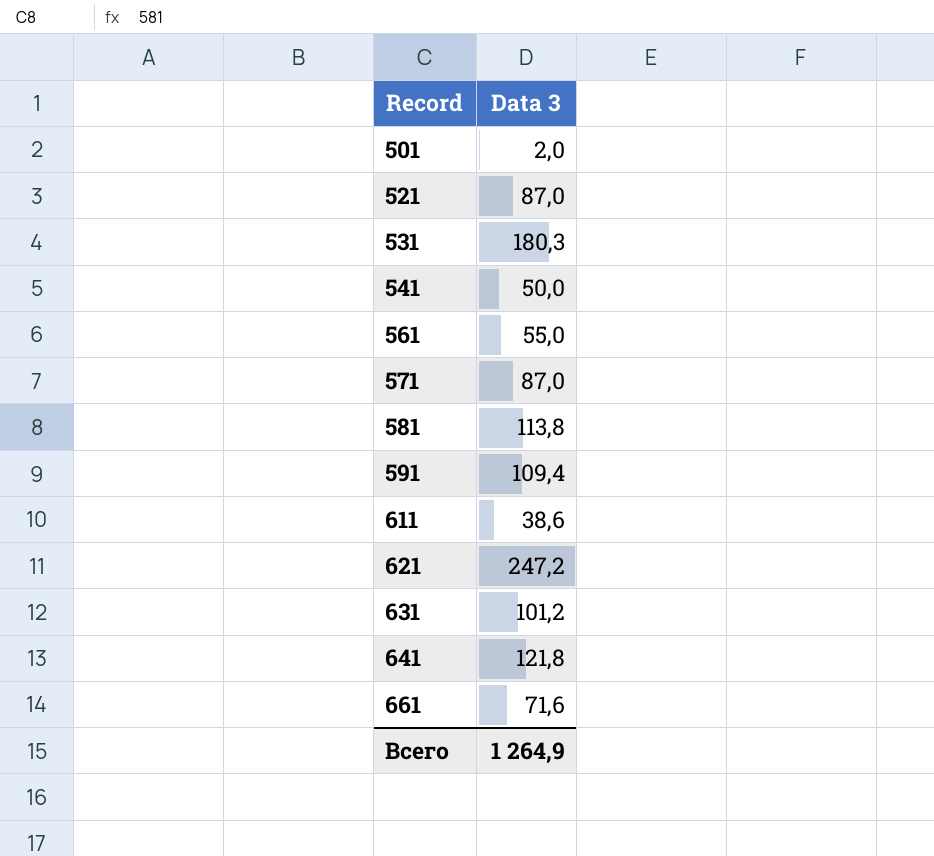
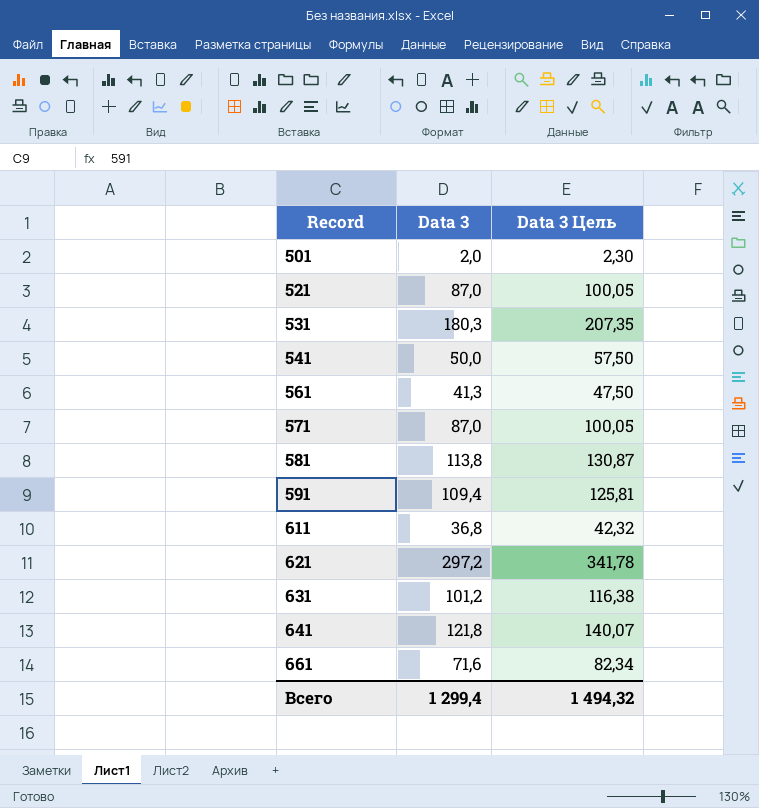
column Data 3 Цель | formula: none -> [Data 3] * 1,15
561 | Data 3: 55,0 -> 41,3
611 | Data 3: 38,6 -> 36,8
621 | Data 3: 247,2 -> 297,2
Всего | Data 3: 1 264,9 -> 1 299,4

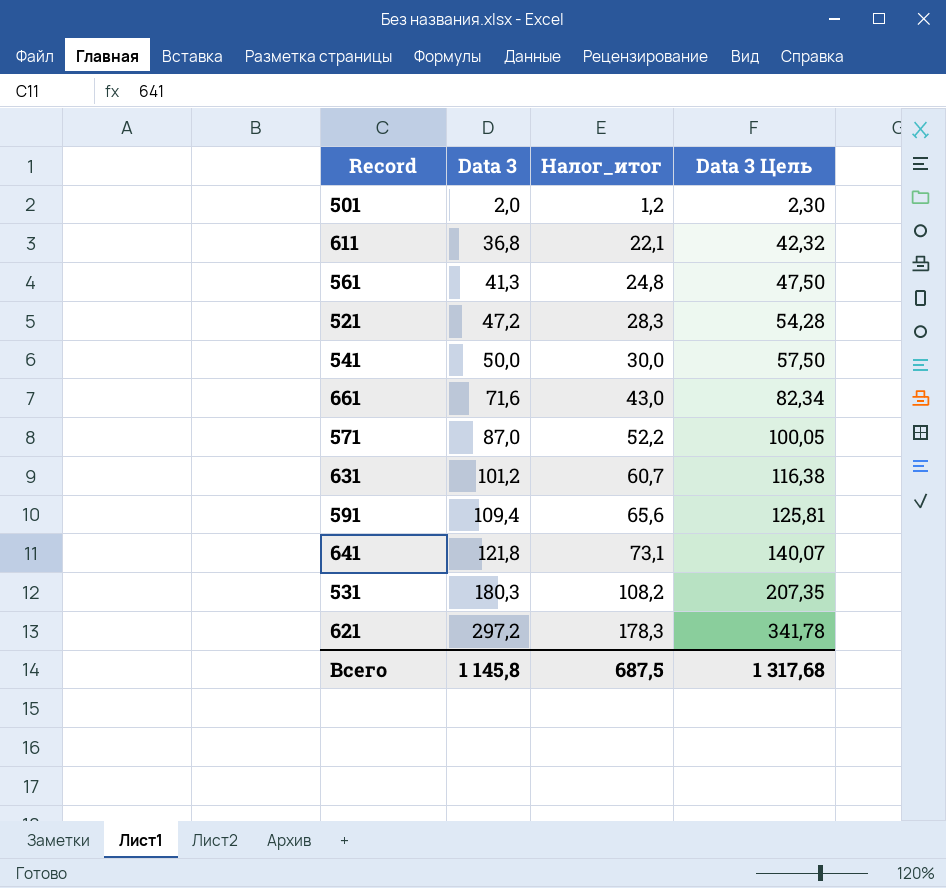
row order: Record ascending -> Data 3 ascending
column Налог_итог | formula: none -> [Data 3] * 0,6
row 581: 113,8 | 130,87 -> none
521 | Data 3: 87,0 -> 47,2
521 | Data 3 Цель: 100,05 -> 54,28
Всего | Data 3: 1 299,4 -> 1 145,8
Всего | Data 3 Цель: 1 494,32 -> 1 317,68

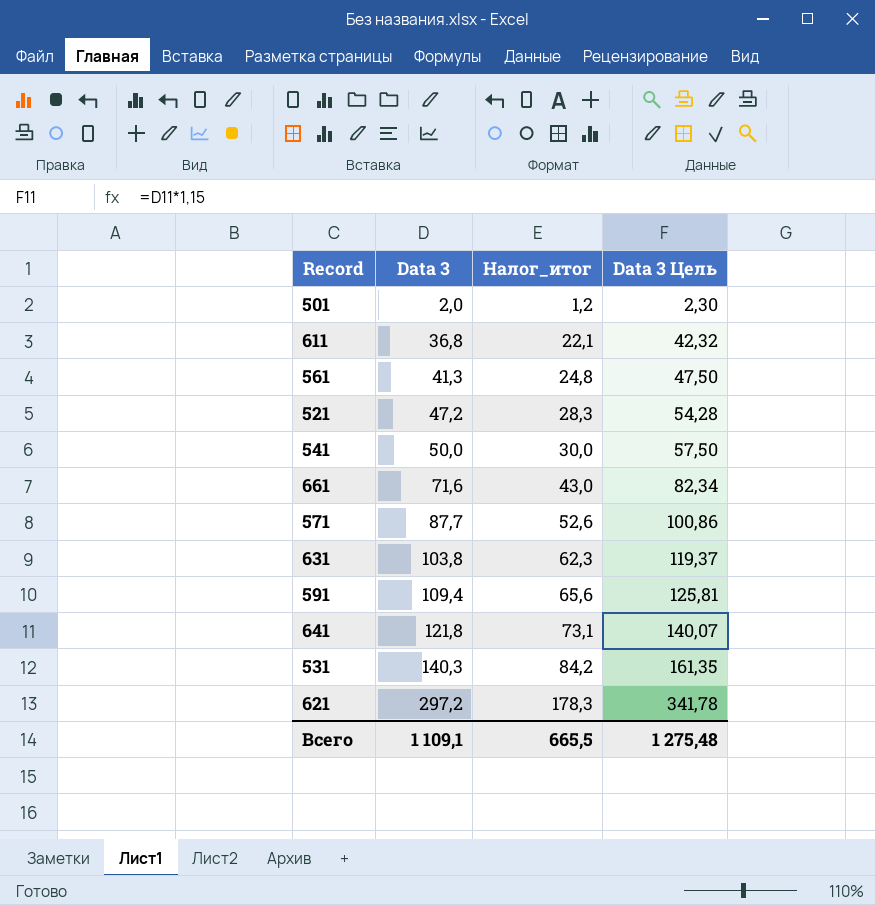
571 | Data 3: 87,0 -> 87,7
571 | Налог_итог: 52,2 -> 52,6
571 | Data 3 Цель: 100,05 -> 100,86
631 | Data 3: 101,2 -> 103,8
631 | Налог_итог: 60,7 -> 62,3
631 | Data 3 Цель: 116,38 -> 119,37
531 | Data 3: 180,3 -> 140,3
531 | Налог_итог: 108,2 -> 84,2
531 | Data 3 Цель: 207,35 -> 161,35
Всего | Data 3: 1 145,8 -> 1 109,1
Всего | Налог_итог: 687,5 -> 665,5
Всего | Data 3 Цель: 1 317,68 -> 1 275,48

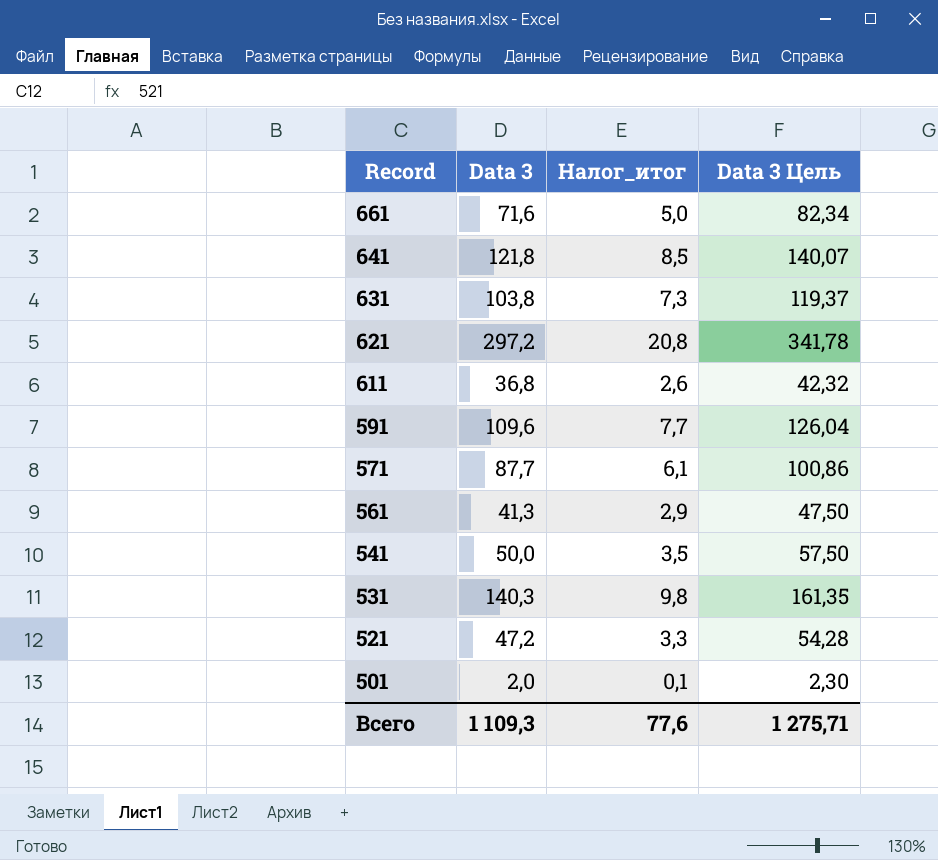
row order: Data 3 ascending -> Record descending
column Налог_итог | formula: [Data 3] * 0,6 -> [Data 3] * 0,07
591 | Data 3: 109,4 -> 109,6
591 | Data 3 Цель: 125,81 -> 126,04
Всего | Data 3: 1 109,1 -> 1 109,3
Всего | Налог_итог: 665,5 -> 77,6
Всего | Data 3 Цель: 1 275,48 -> 1 275,71

